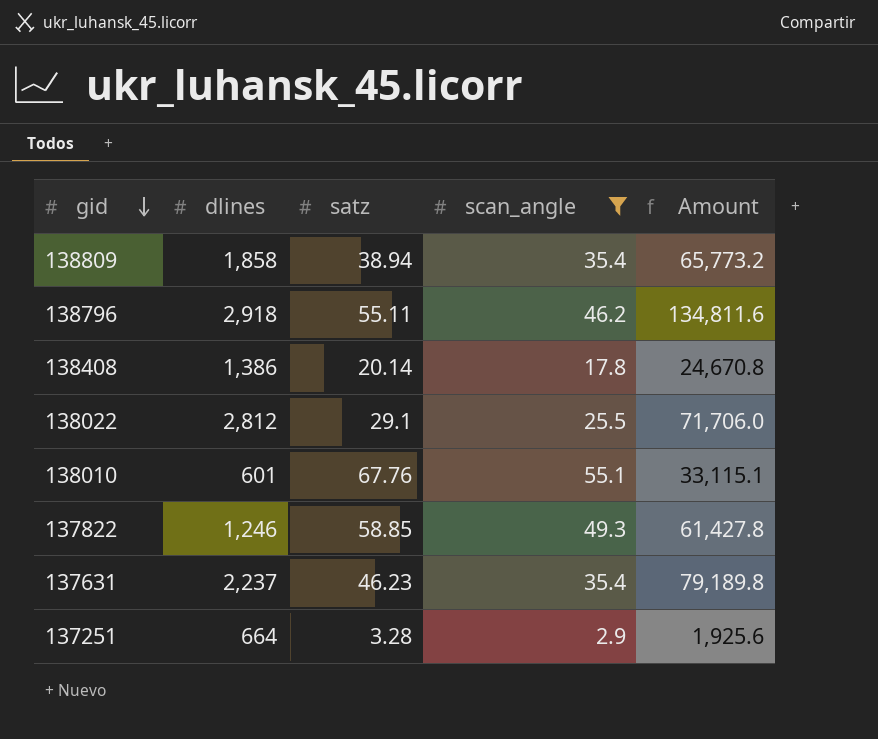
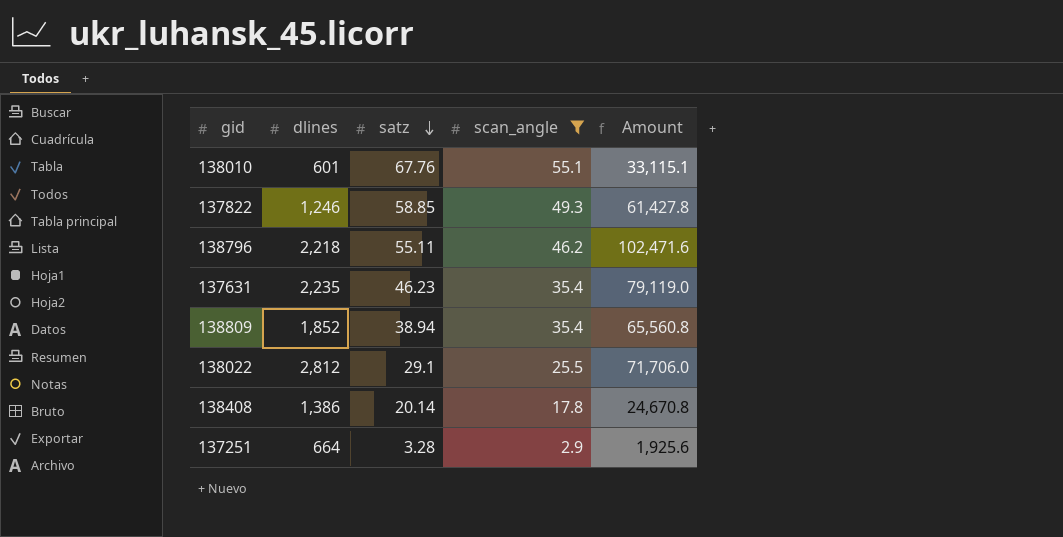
row order: gid descending -> satz descending
138796 | dlines: 2,918 -> 2,218
138796 | Amount: 134,811.6 -> 102,471.6
137631 | dlines: 2,237 -> 2,235
137631 | Amount: 79,189.8 -> 79,119.0
138809 | dlines: 1,858 -> 1,852
138809 | Amount: 65,773.2 -> 65,560.8

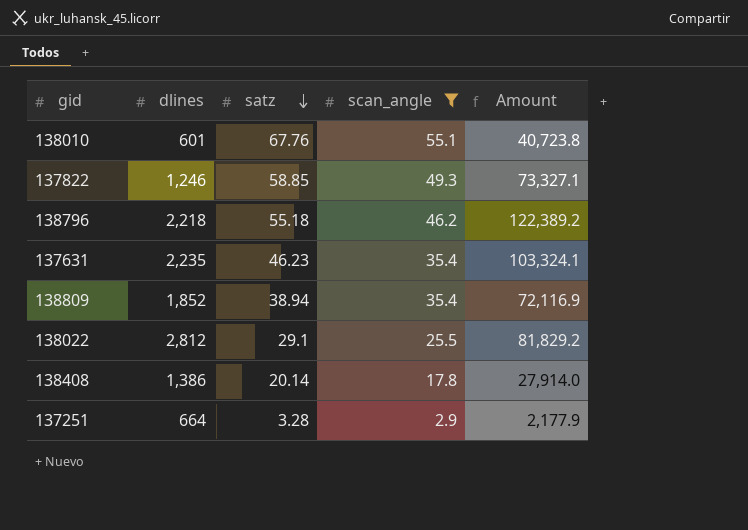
column Amount | formula: [dlines] * [scan_angle] -> [dlines] * [satz]
138796 | satz: 55.11 -> 55.18

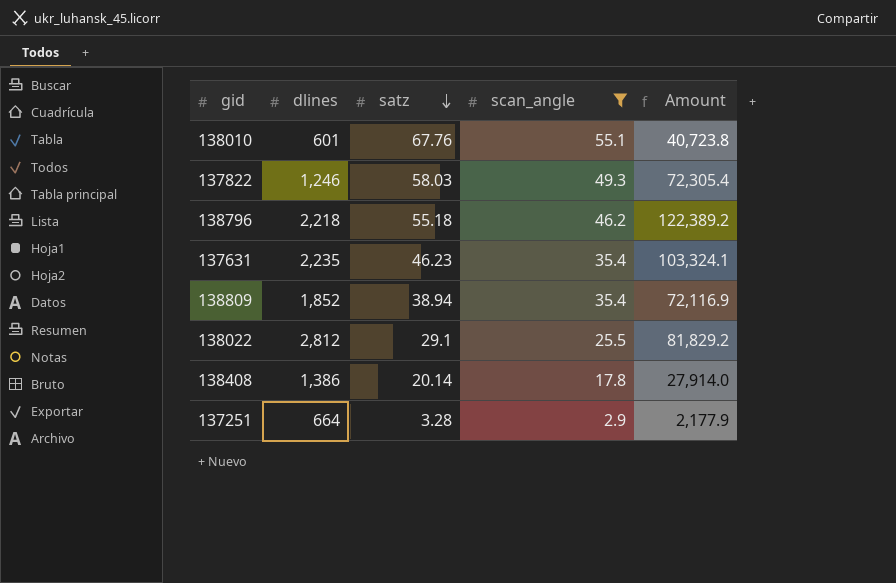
137822 | satz: 58.85 -> 58.03
137822 | Amount: 73,327.1 -> 72,305.4

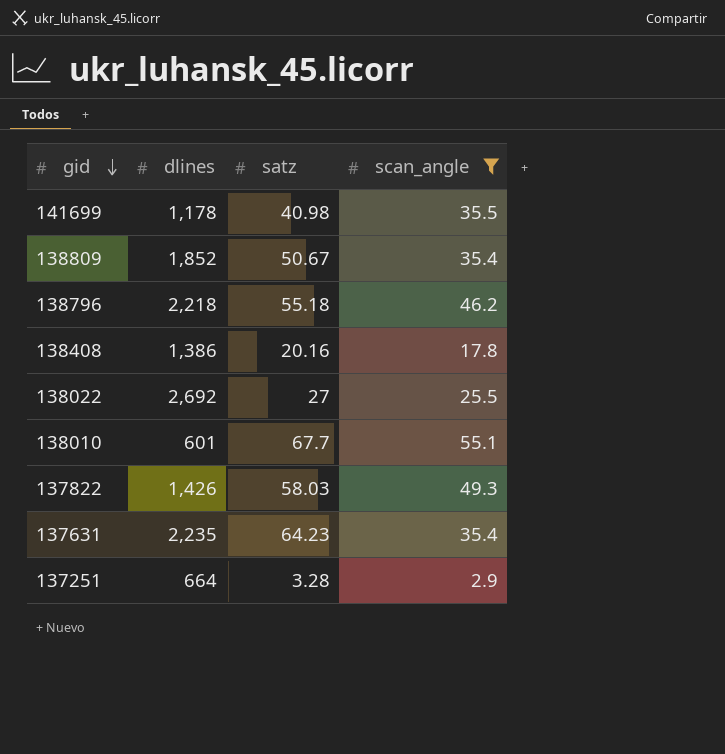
row order: satz descending -> gid descending
column Amount | formula: [dlines] * [satz] -> none
row 141699: none -> 1,178 | 40.98 | 35.5
138809 | satz: 38.94 -> 50.67
138408 | satz: 20.14 -> 20.16
138022 | dlines: 2,812 -> 2,692
138022 | satz: 29.1 -> 27
138010 | satz: 67.76 -> 67.7
137822 | dlines: 1,246 -> 1,426
137631 | satz: 46.23 -> 64.23

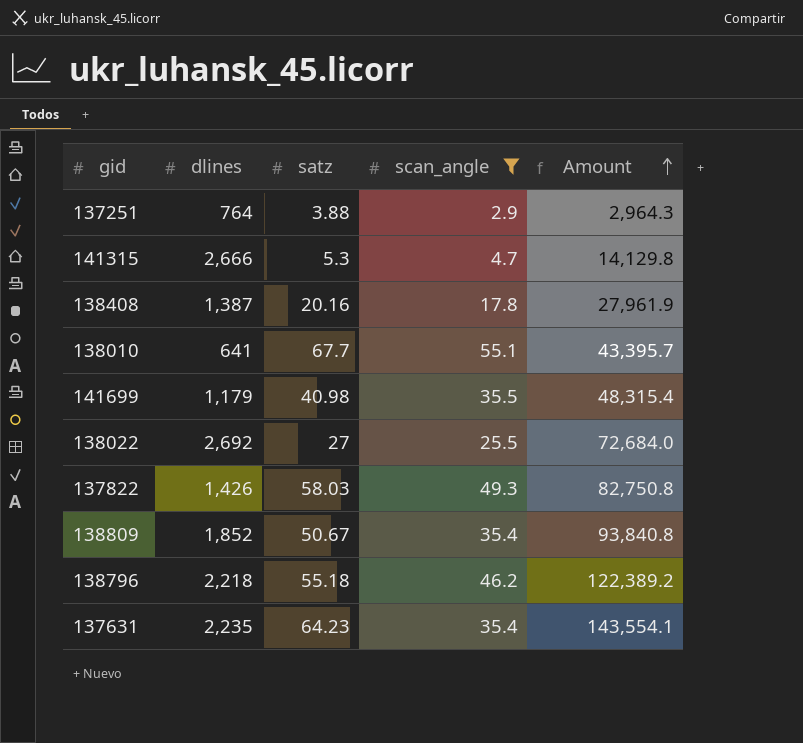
row order: gid descending -> Amount ascending
column Amount | formula: none -> [dlines] * [satz]
137251 | dlines: 664 -> 764
137251 | satz: 3.28 -> 3.88
row 141315: none -> 2,666 | 5.3 | 4.7 | 14,129.8
138408 | dlines: 1,386 -> 1,387
138010 | dlines: 601 -> 641
141699 | dlines: 1,178 -> 1,179

